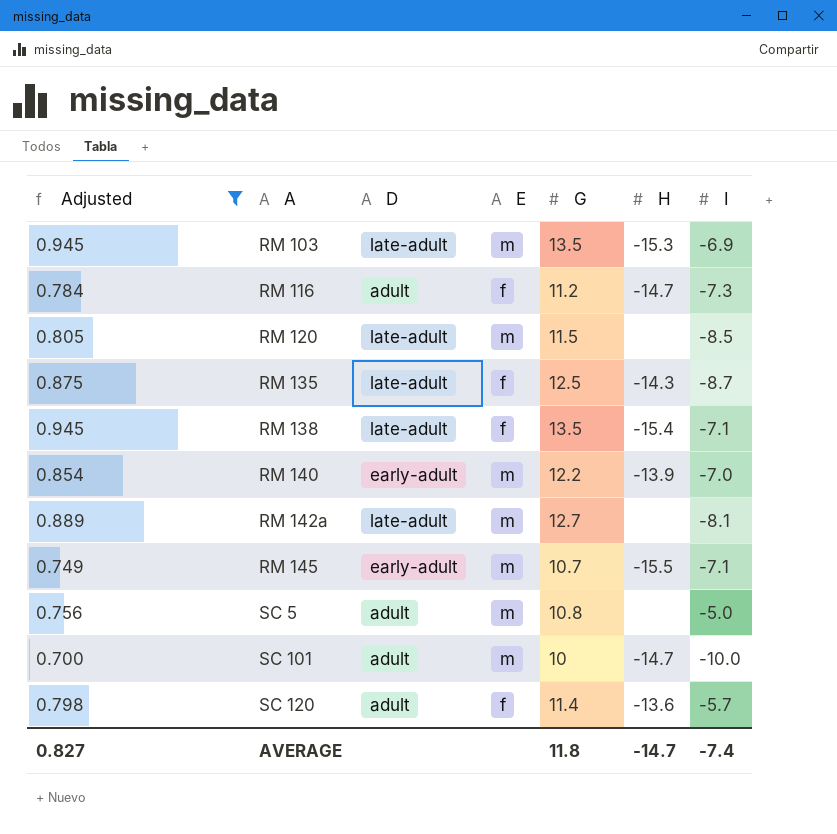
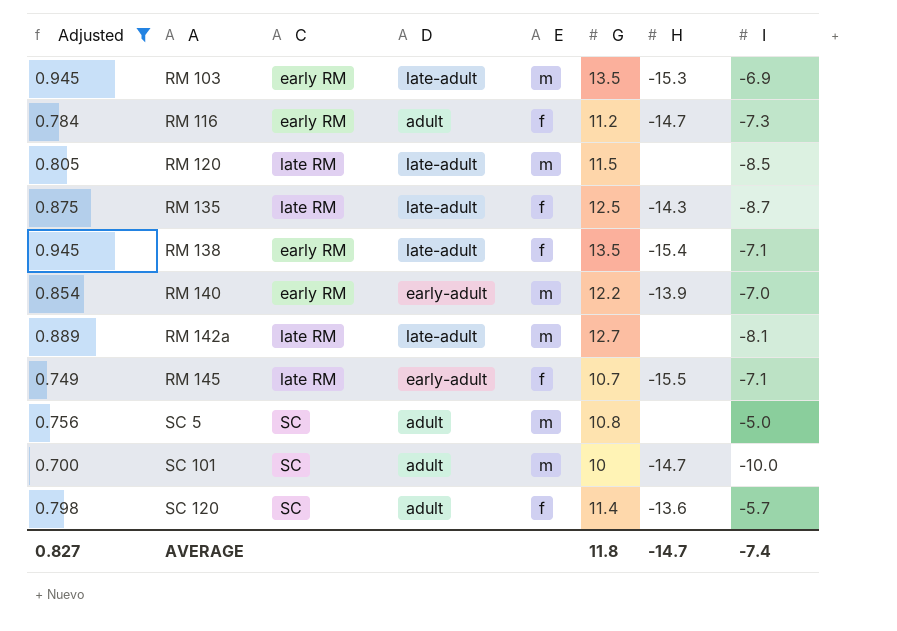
column C | position: none -> 3
RM 145 | E: m -> f

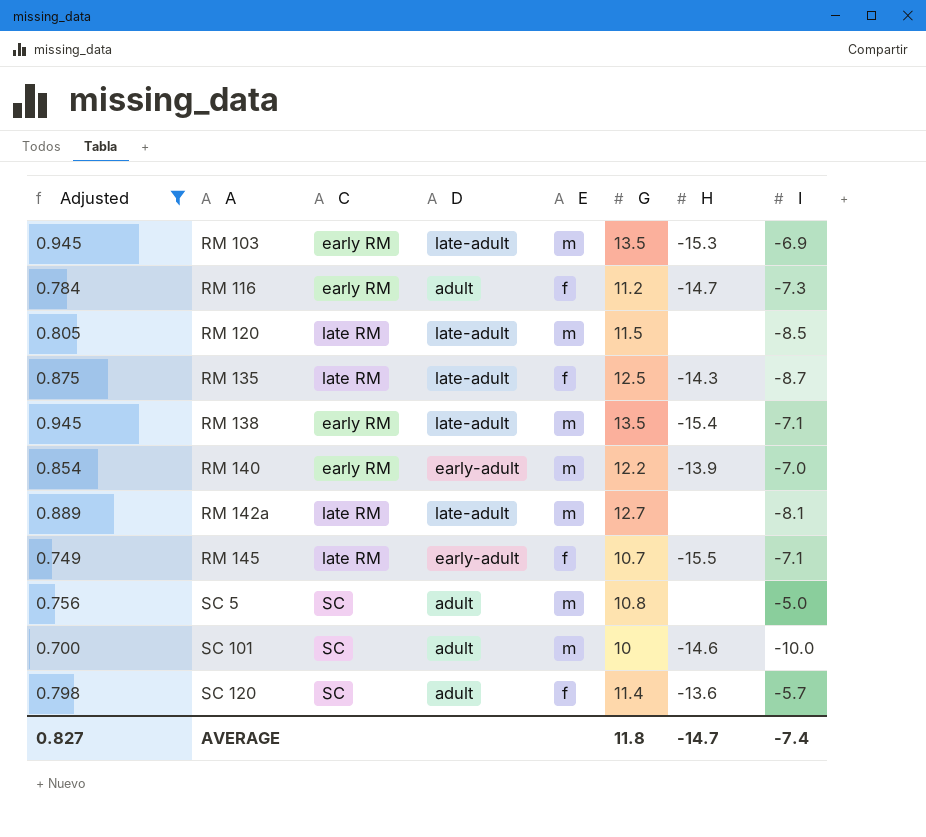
RM 138 | E: f -> m
SC 101 | H: -14.7 -> -14.6

